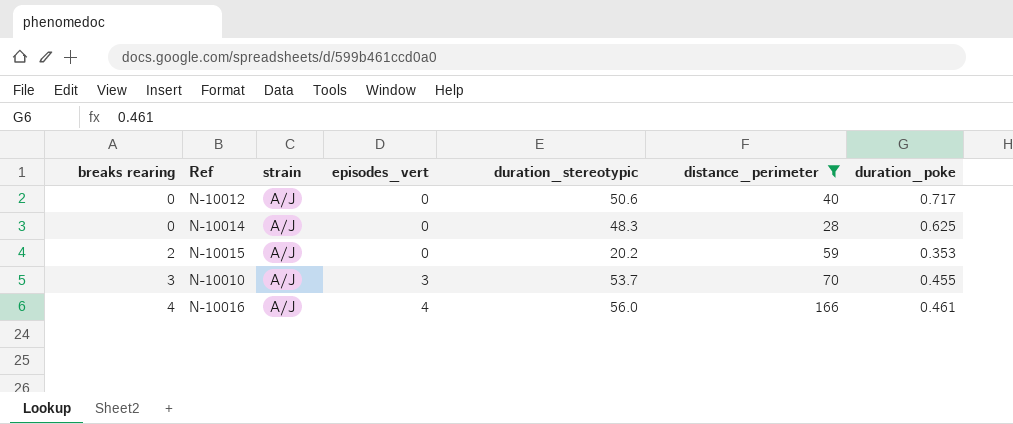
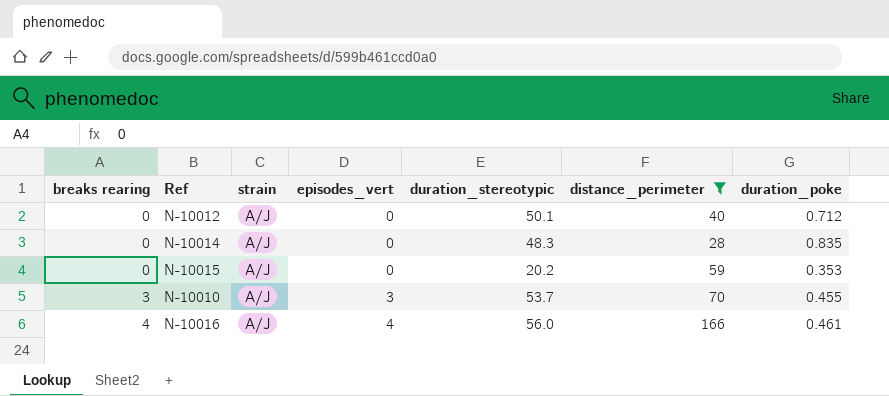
N-10012 | duration_stereotypic: 50.6 -> 50.1
N-10012 | duration_poke: 0.717 -> 0.712
N-10014 | duration_poke: 0.625 -> 0.835
N-10015 | breaks rearing: 2 -> 0

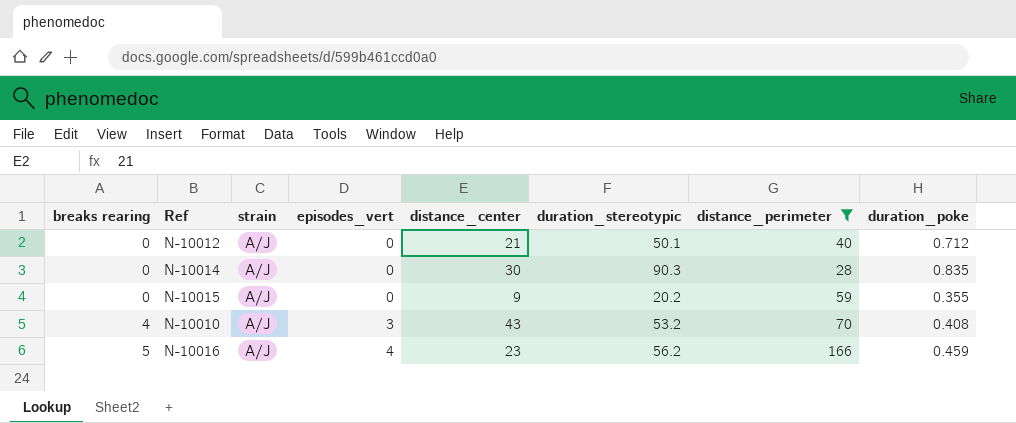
column distance_center | position: none -> 5
N-10014 | duration_stereotypic: 48.3 -> 90.3
N-10015 | duration_poke: 0.353 -> 0.355
N-10010 | breaks rearing: 3 -> 4
N-10010 | duration_stereotypic: 53.7 -> 53.2
N-10010 | duration_poke: 0.455 -> 0.408
N-10016 | breaks rearing: 4 -> 5
N-10016 | duration_stereotypic: 56.0 -> 56.2
N-10016 | duration_poke: 0.461 -> 0.459

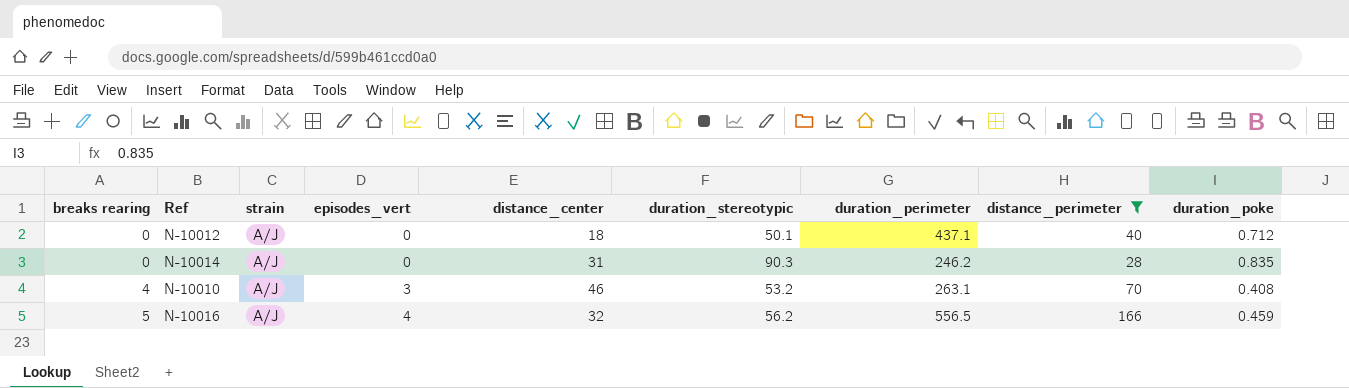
column duration_perimeter | position: none -> 7
row N-10015: 0 | A/J | 0 | 9 | 20.2 | 59 | 0.355 -> none
N-10012 | distance_center: 21 -> 18
N-10014 | distance_center: 30 -> 31
N-10010 | distance_center: 43 -> 46
N-10016 | distance_center: 23 -> 32

